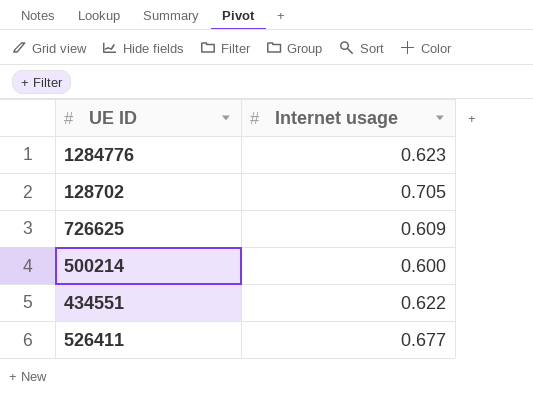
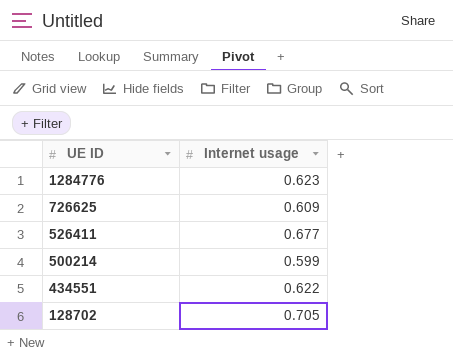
row order: none -> UE ID descending
500214 | Internet usage: 0.600 -> 0.599

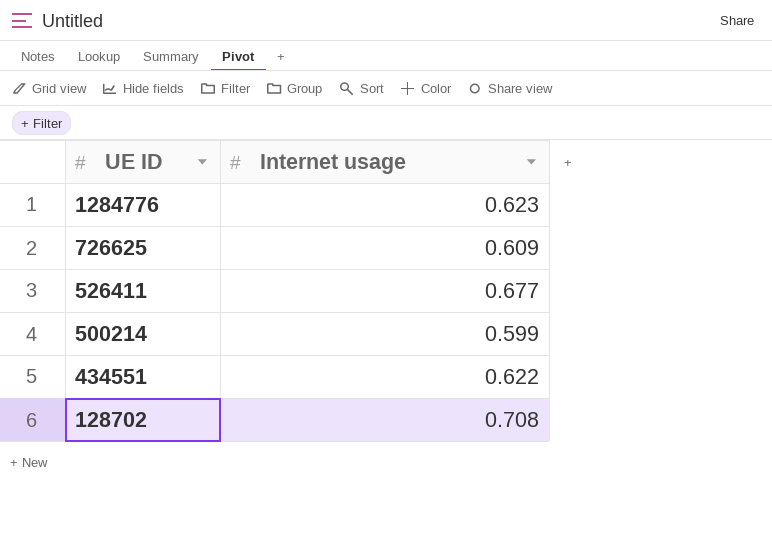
128702 | Internet usage: 0.705 -> 0.708

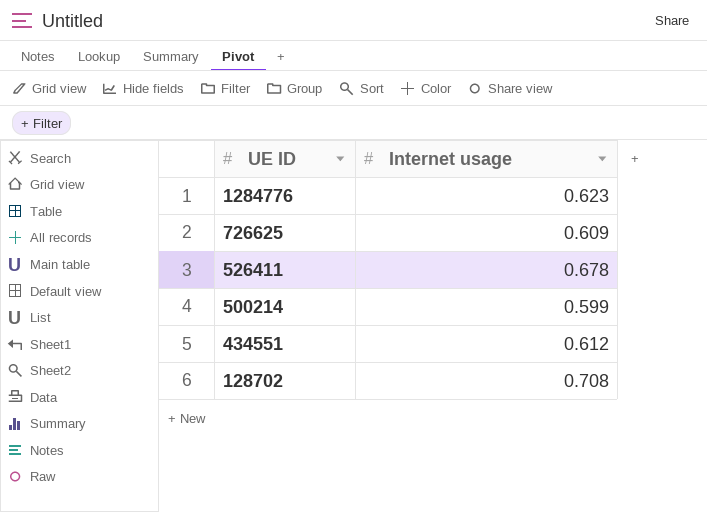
526411 | Internet usage: 0.677 -> 0.678
434551 | Internet usage: 0.622 -> 0.612

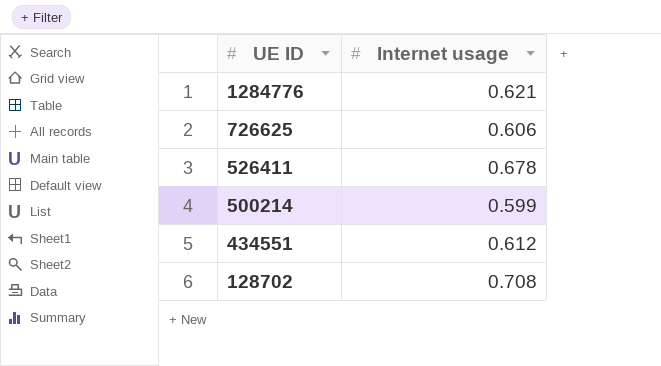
1284776 | Internet usage: 0.623 -> 0.621
726625 | Internet usage: 0.609 -> 0.606

